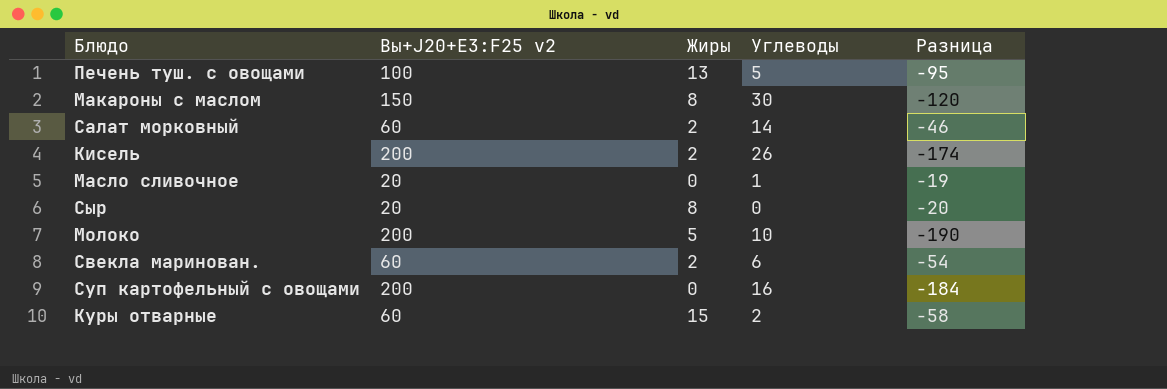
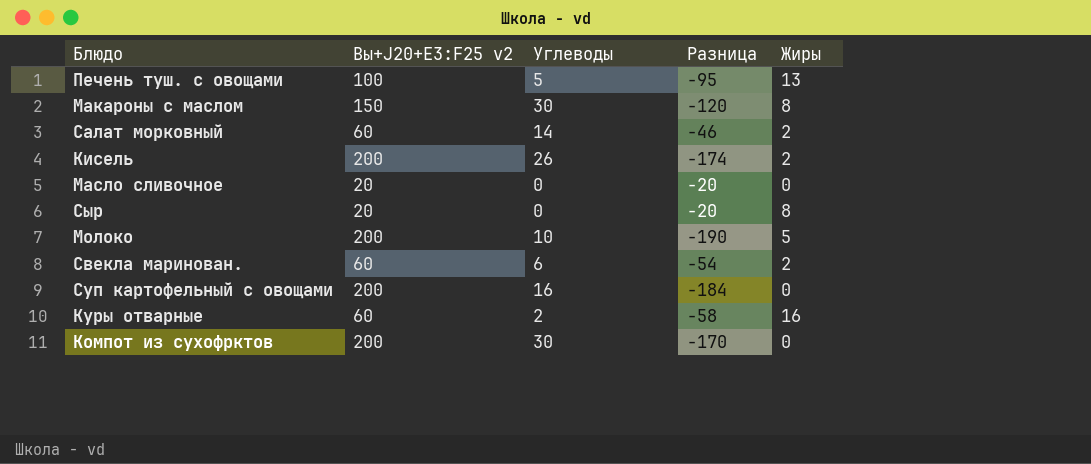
column Жиры | position: 3 -> 5
Масло сливочное | Углеводы: 1 -> 0
Масло сливочное | Разница: -19 -> -20
Куры отварные | Жиры: 15 -> 16
row Компот из сухофрктов: none -> 200 | 30 | -170 | 0

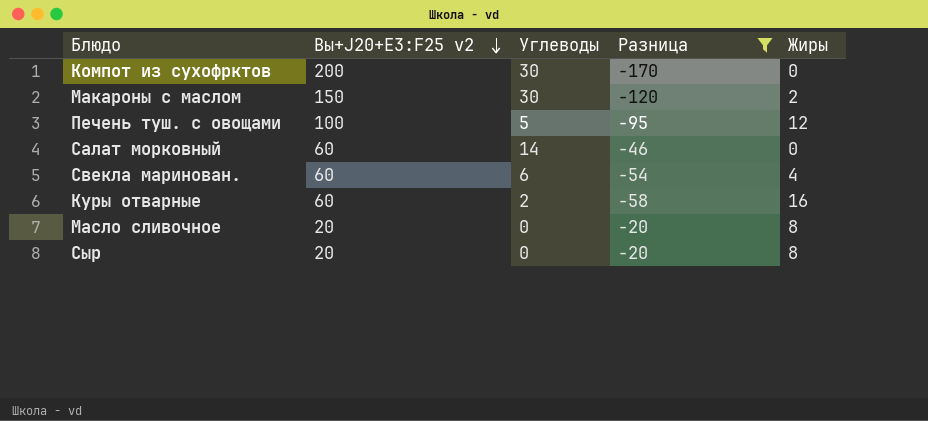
filter: none -> Разница >= -170
row order: none -> Вы+J20+E3:F25 v2 descending
Макароны с маслом | Жиры: 8 -> 2
Печень туш. с овощами | Жиры: 13 -> 12
Салат морковный | Жиры: 2 -> 0
Свекла маринован. | Жиры: 2 -> 4
Масло сливочное | Жиры: 0 -> 8

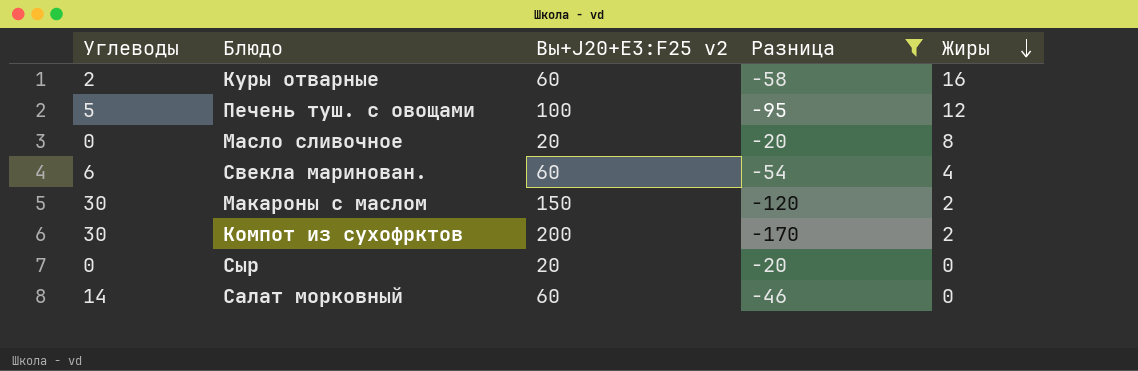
row order: Вы+J20+E3:F25 v2 descending -> Жиры descending
column Углеводы | position: 3 -> 1
Компот из сухофрктов | Жиры: 0 -> 2
Сыр | Жиры: 8 -> 0

